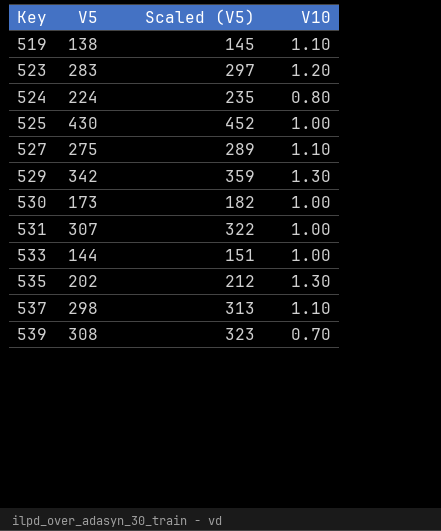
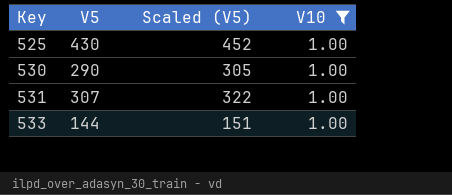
filter: none -> V10 = 1.00
530 | V5: 173 -> 290
530 | Scaled (V5): 182 -> 305

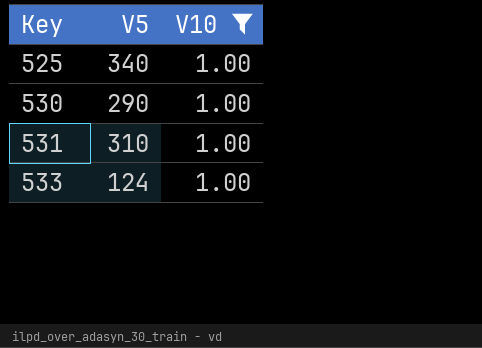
column Scaled (V5) | formula: [V5] * 1.05 -> none
525 | V5: 430 -> 340
531 | V5: 307 -> 310
533 | V5: 144 -> 124

